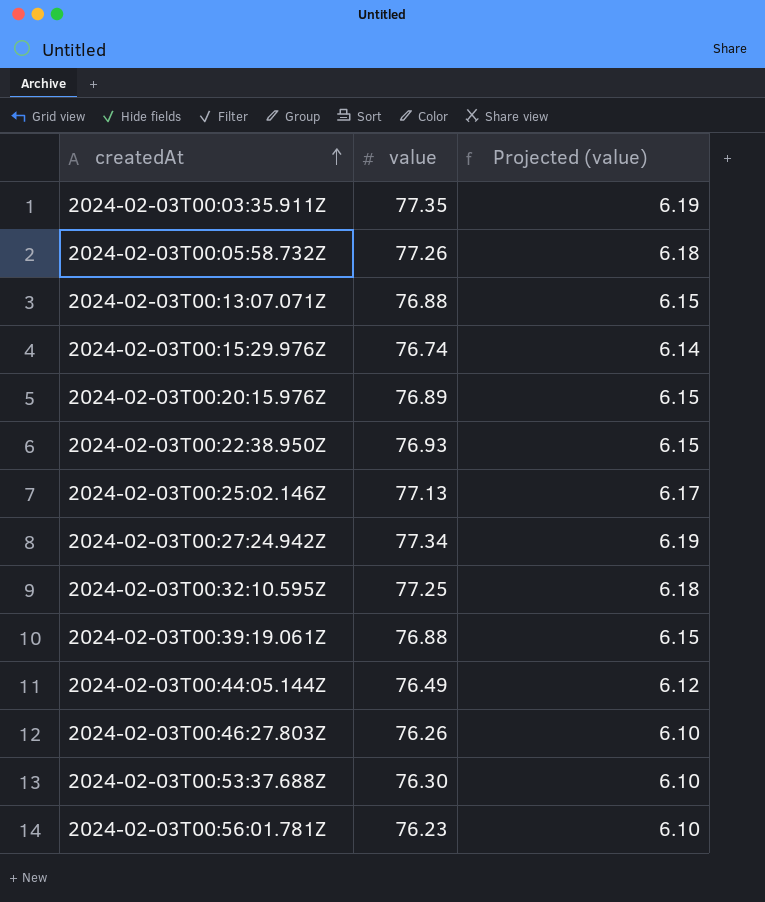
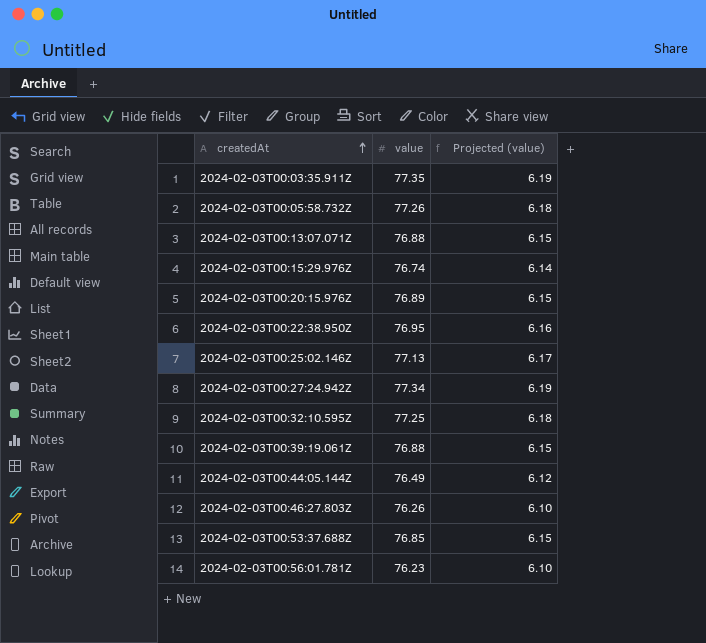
2024-02-03T00:22:38.950Z | value: 76.93 -> 76.95
2024-02-03T00:22:38.950Z | Projected (value): 6.15 -> 6.16
2024-02-03T00:53:37.688Z | value: 76.30 -> 76.85
2024-02-03T00:53:37.688Z | Projected (value): 6.10 -> 6.15

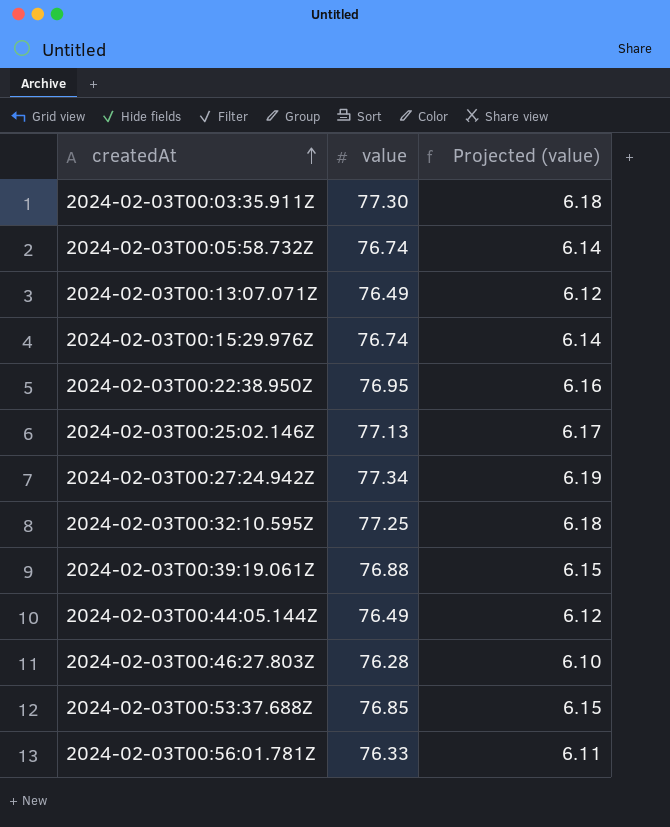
row 2024-02-03T00:20:15.976Z: 76.89 | 6.15 -> none
2024-02-03T00:03:35.911Z | value: 77.35 -> 77.30
2024-02-03T00:03:35.911Z | Projected (value): 6.19 -> 6.18
2024-02-03T00:05:58.732Z | value: 77.26 -> 76.74
2024-02-03T00:05:58.732Z | Projected (value): 6.18 -> 6.14
2024-02-03T00:13:07.071Z | value: 76.88 -> 76.49
2024-02-03T00:13:07.071Z | Projected (value): 6.15 -> 6.12
2024-02-03T00:46:27.803Z | value: 76.26 -> 76.28
2024-02-03T00:56:01.781Z | value: 76.23 -> 76.33
2024-02-03T00:56:01.781Z | Projected (value): 6.10 -> 6.11

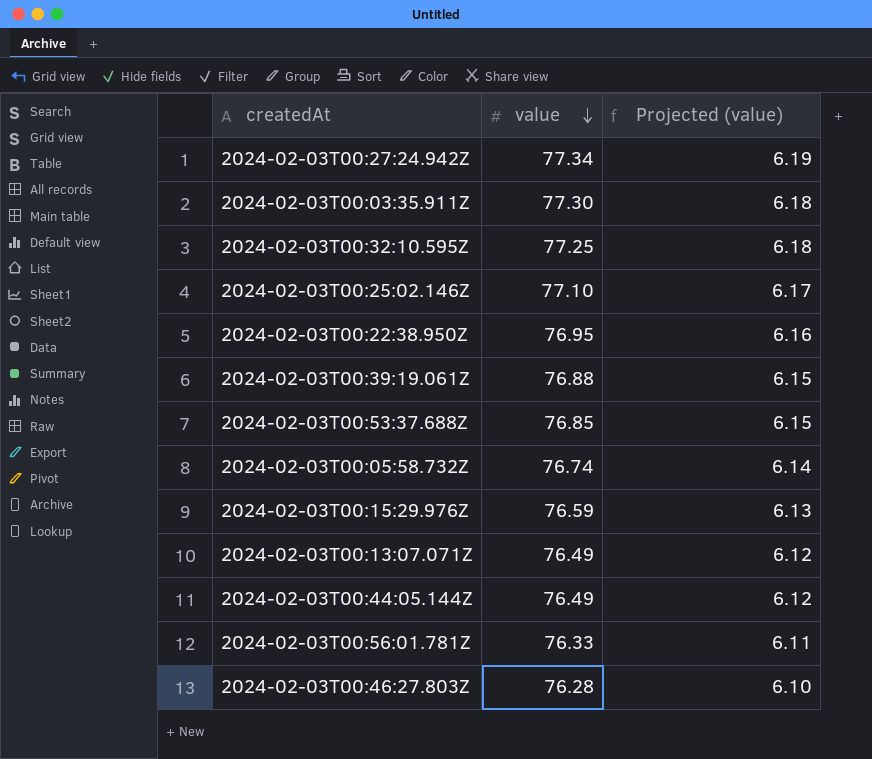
row order: createdAt ascending -> value descending
2024-02-03T00:25:02.146Z | value: 77.13 -> 77.10
2024-02-03T00:15:29.976Z | value: 76.74 -> 76.59
2024-02-03T00:15:29.976Z | Projected (value): 6.14 -> 6.13

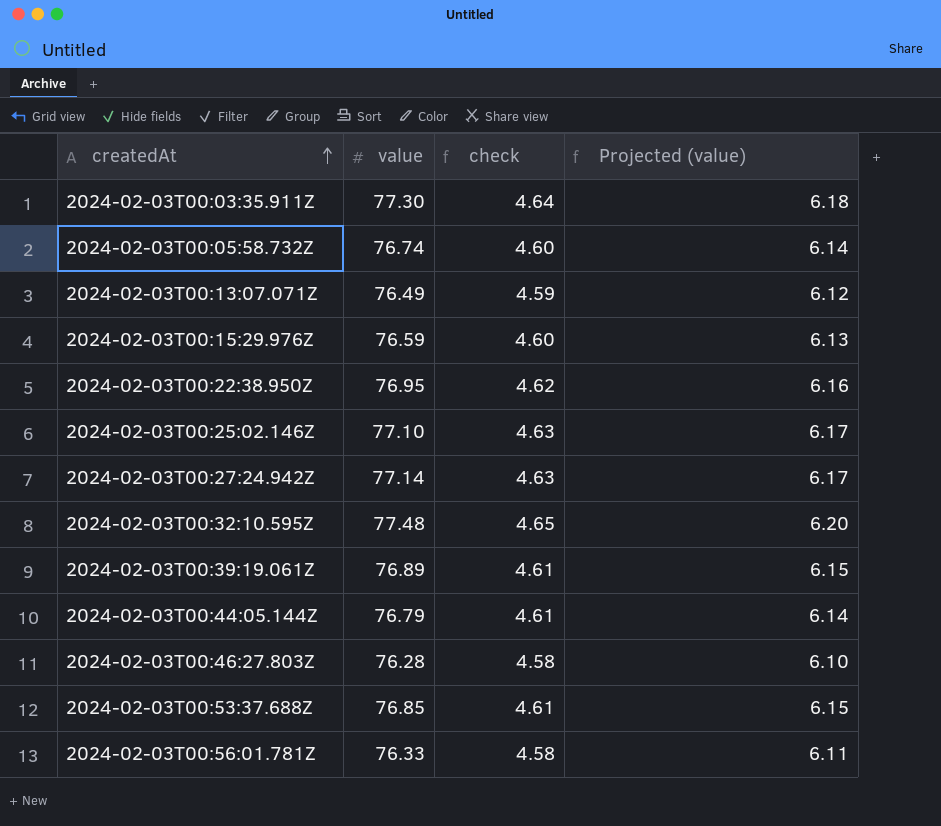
row order: value descending -> createdAt ascending
column check | formula: none -> [value] * 0.06
2024-02-03T00:27:24.942Z | value: 77.34 -> 77.14
2024-02-03T00:27:24.942Z | Projected (value): 6.19 -> 6.17
2024-02-03T00:32:10.595Z | value: 77.25 -> 77.48
2024-02-03T00:32:10.595Z | Projected (value): 6.18 -> 6.20
2024-02-03T00:39:19.061Z | value: 76.88 -> 76.89
2024-02-03T00:44:05.144Z | value: 76.49 -> 76.79
2024-02-03T00:44:05.144Z | Projected (value): 6.12 -> 6.14

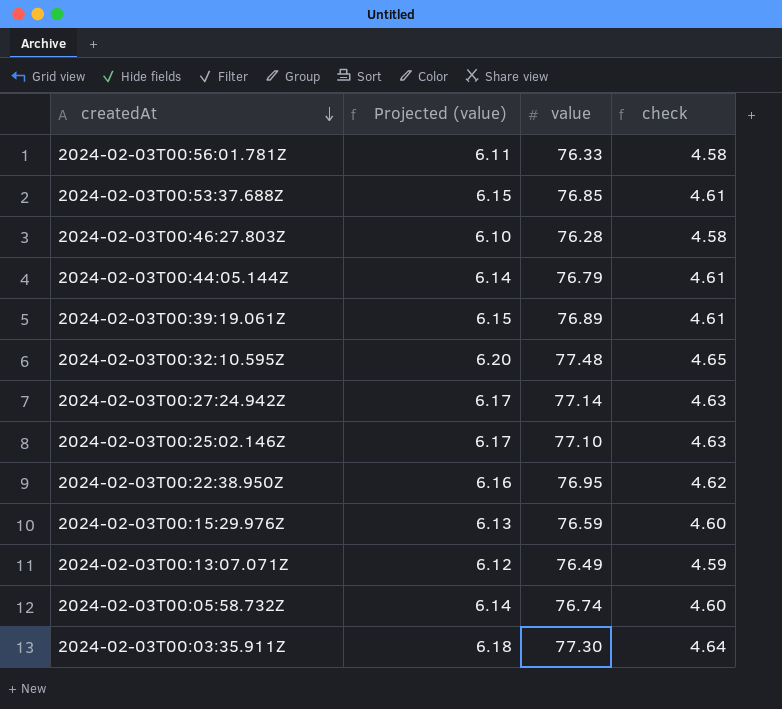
row order: createdAt ascending -> createdAt descending
column Projected (value) | position: 4 -> 2

